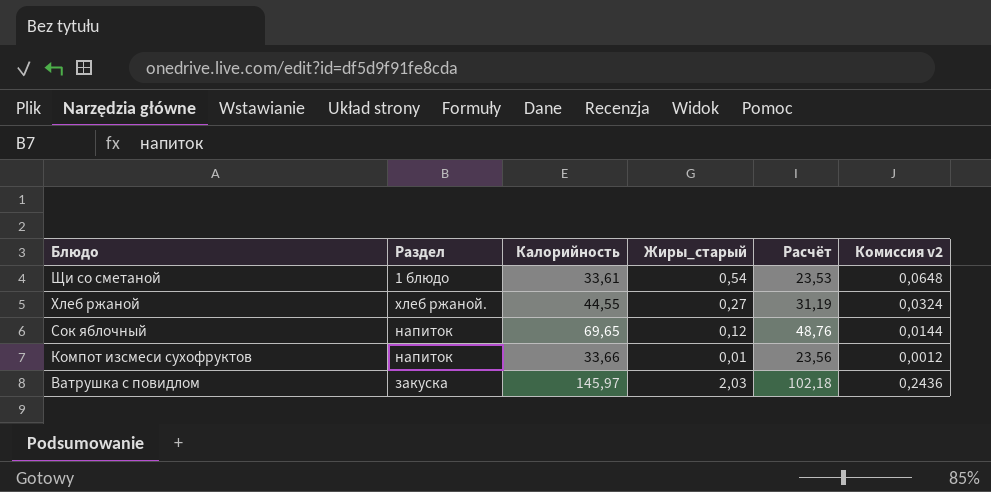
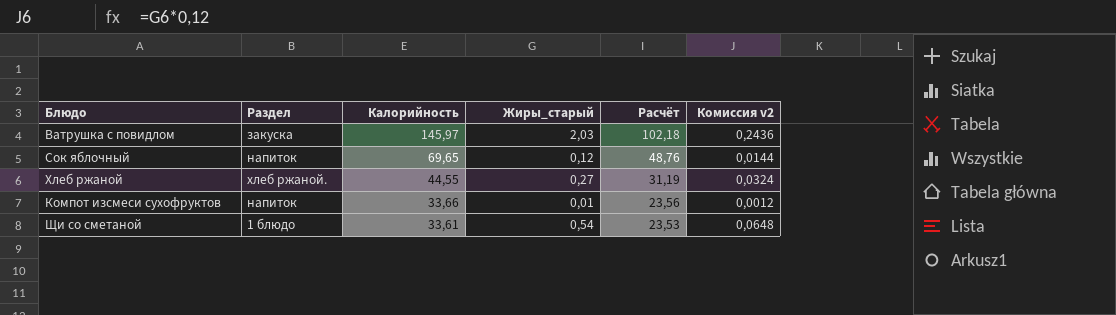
row order: Блюдо descending -> Калорийность descending

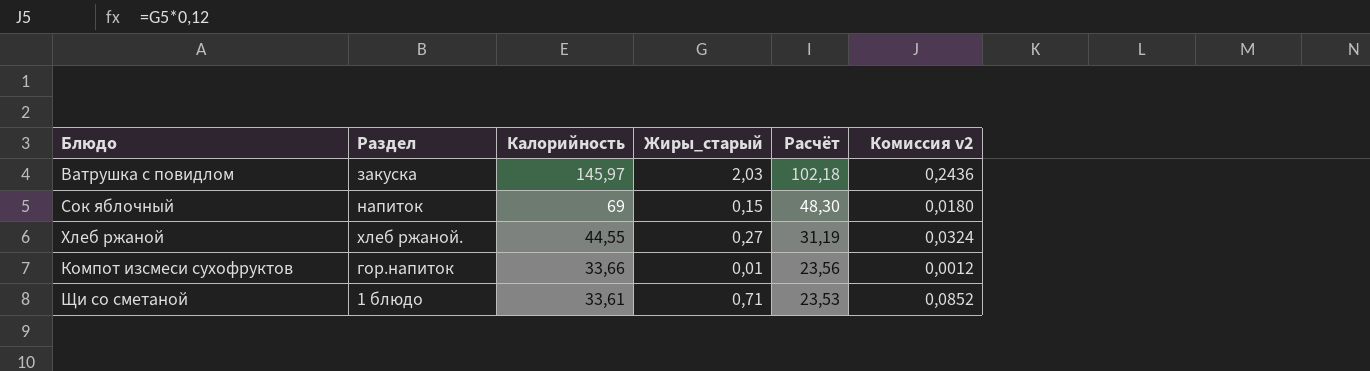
Сок яблочный | Калорийность: 69,65 -> 69
Сок яблочный | Жиры_старый: 0,12 -> 0,15
Сок яблочный | Расчёт: 48,76 -> 48,30
Сок яблочный | Комиссия v2: 0,0144 -> 0,0180
Компот изсмеси сухофруктов | Раздел: напиток -> гор.напиток
Щи со сметаной | Жиры_старый: 0,54 -> 0,71
Щи со сметаной | Комиссия v2: 0,0648 -> 0,0852

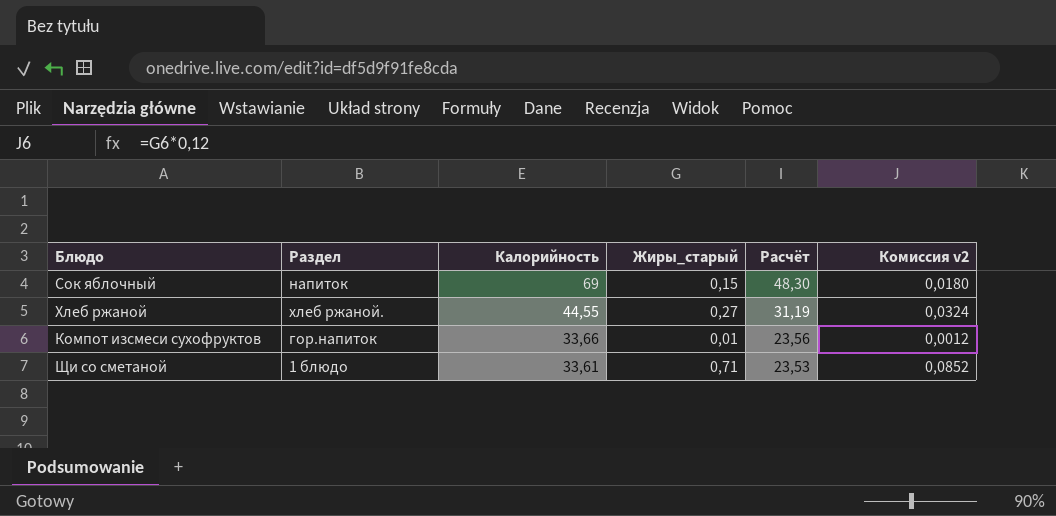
row Ватрушка с повидлом: закуска | 145,97 | 2,03 | 102,18 | 0,2436 -> none

